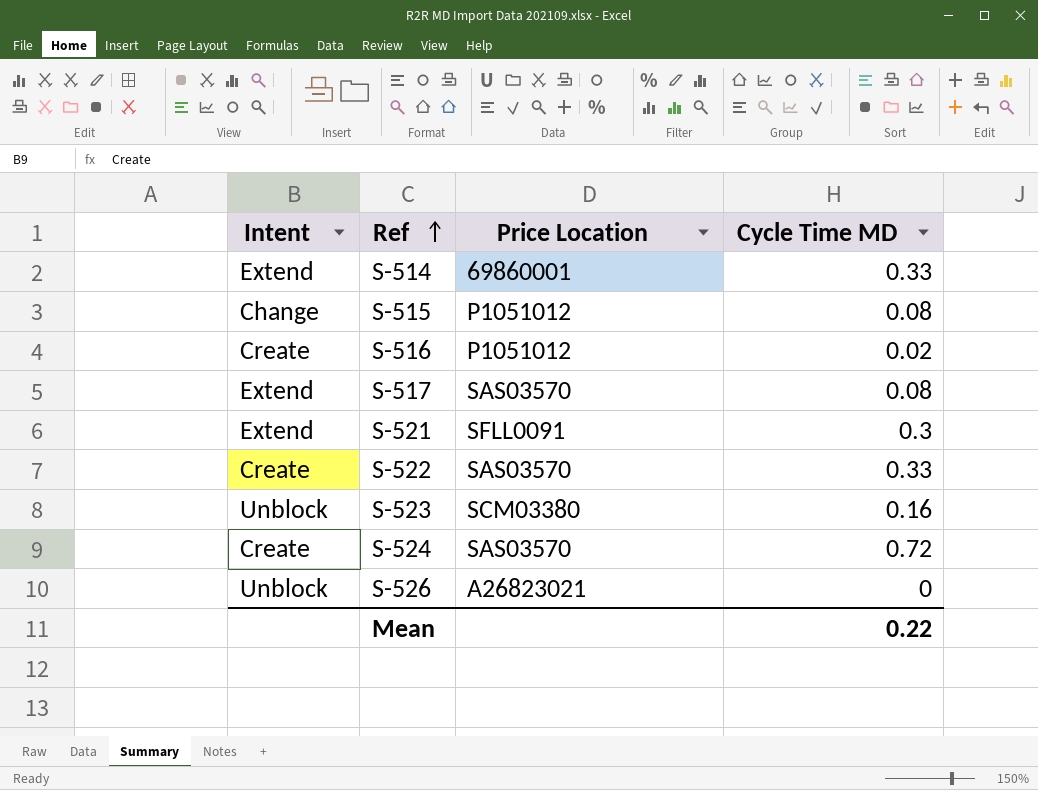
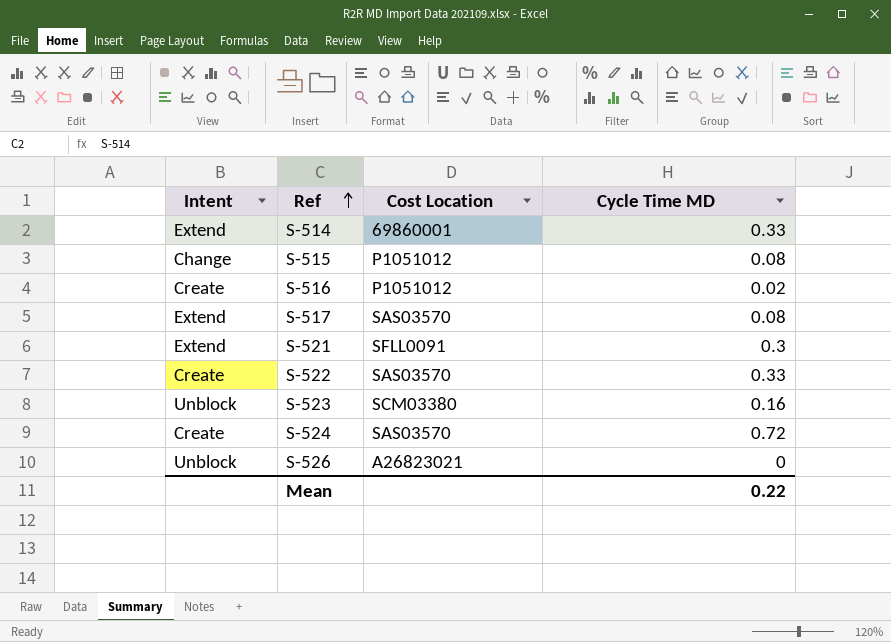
column name: Price Location -> Cost Location

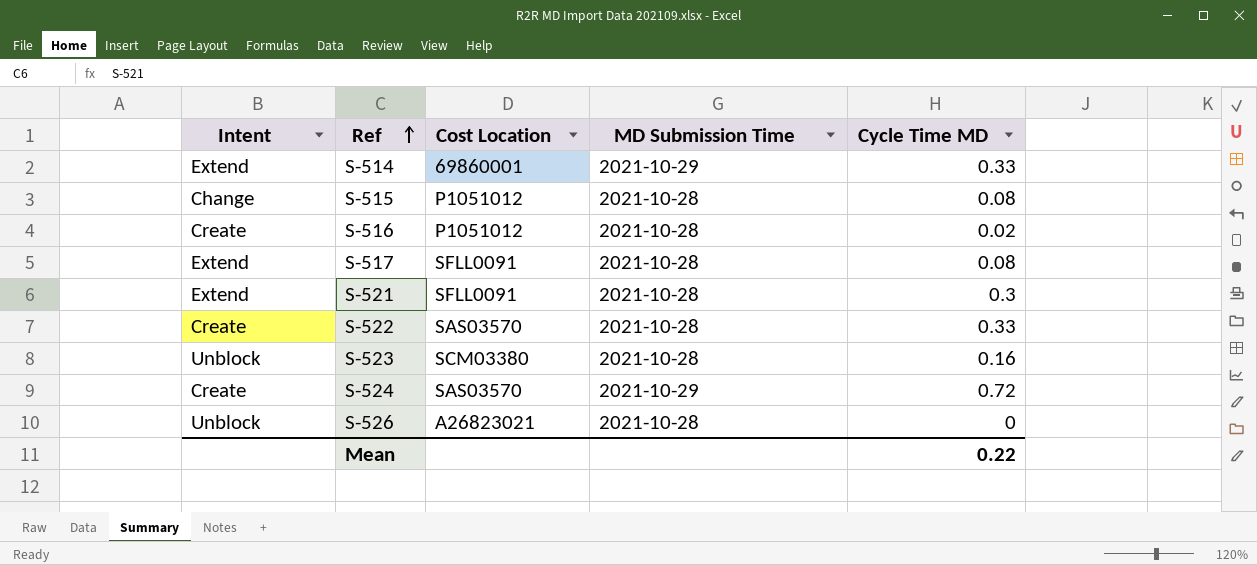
column MD Submission Time | position: none -> 4
S-517 | Cost Location: SAS03570 -> SFLL0091

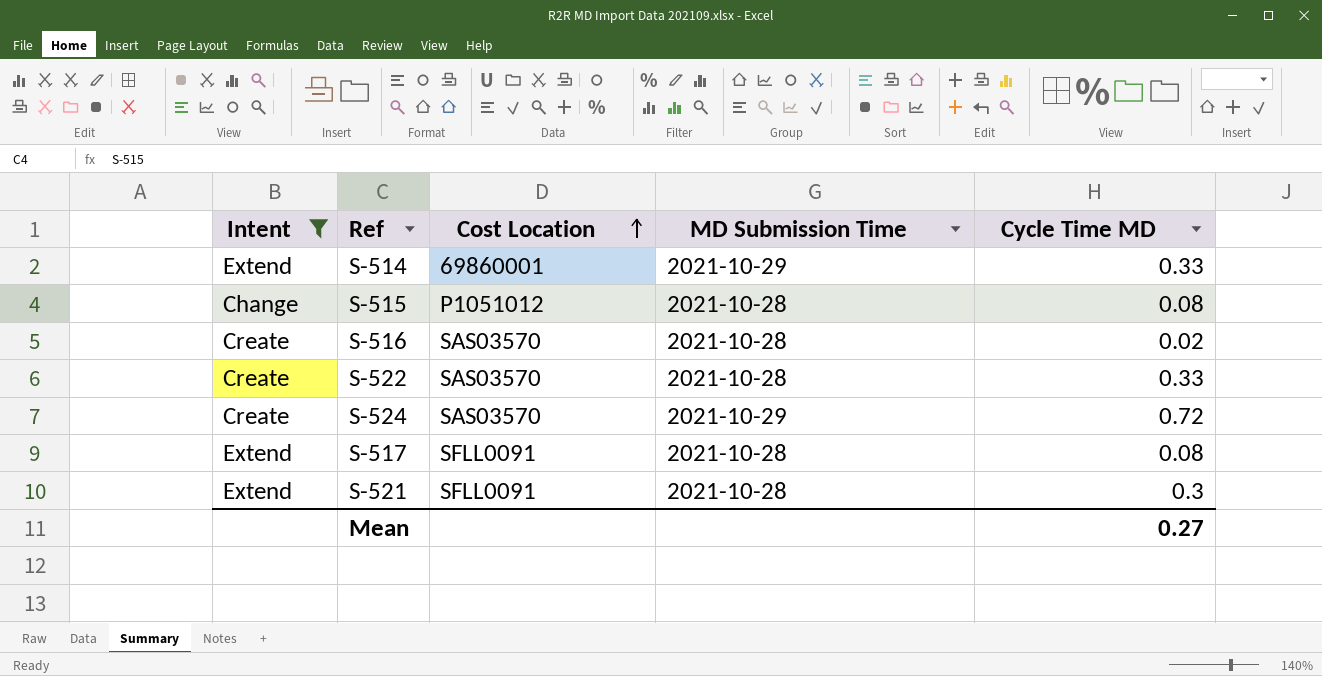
filter: none -> Intent != Unblock
row order: Ref ascending -> Cost Location ascending
S-516 | Cost Location: P1051012 -> SAS03570
Mean | Cycle Time MD: 0.22 -> 0.27

